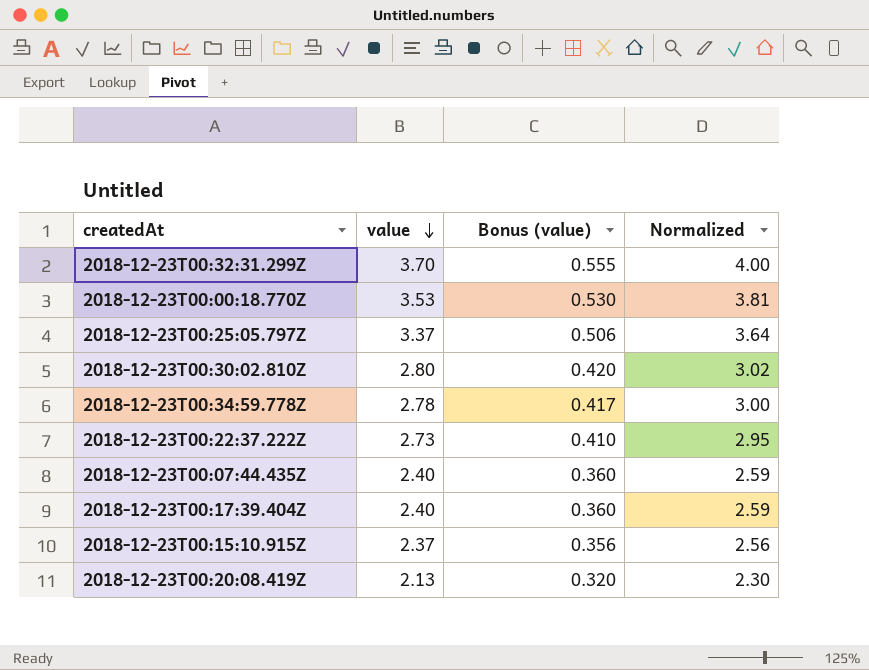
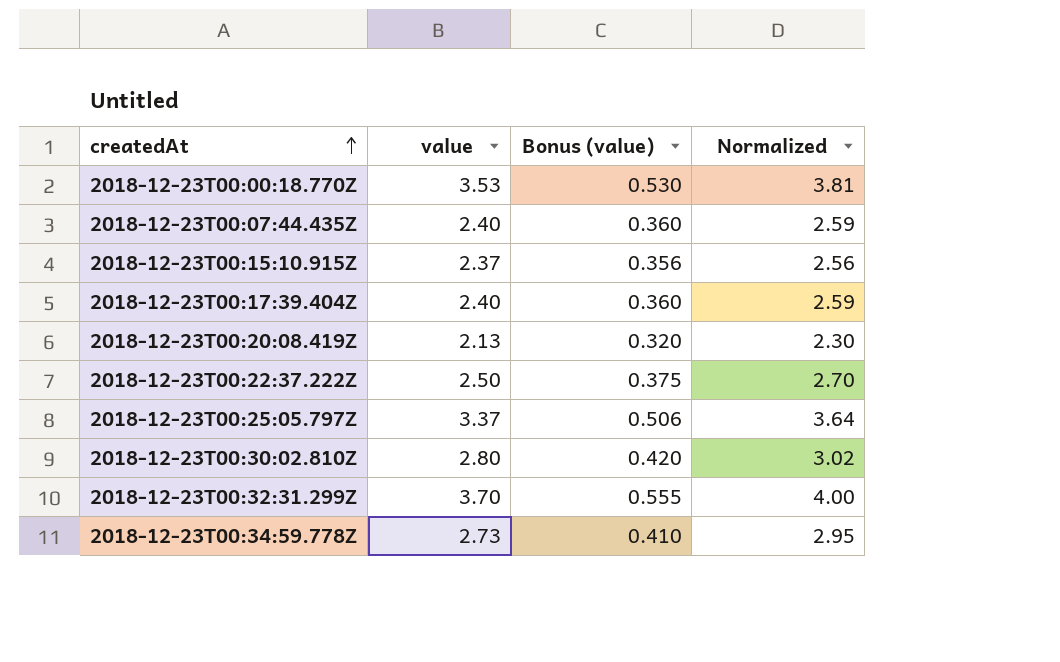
row order: value descending -> createdAt ascending
2018-12-23T00:22:37.222Z | value: 2.73 -> 2.50
2018-12-23T00:22:37.222Z | Bonus (value): 0.410 -> 0.375
2018-12-23T00:22:37.222Z | Normalized: 2.95 -> 2.70
2018-12-23T00:34:59.778Z | value: 2.78 -> 2.73
2018-12-23T00:34:59.778Z | Bonus (value): 0.417 -> 0.410
2018-12-23T00:34:59.778Z | Normalized: 3.00 -> 2.95

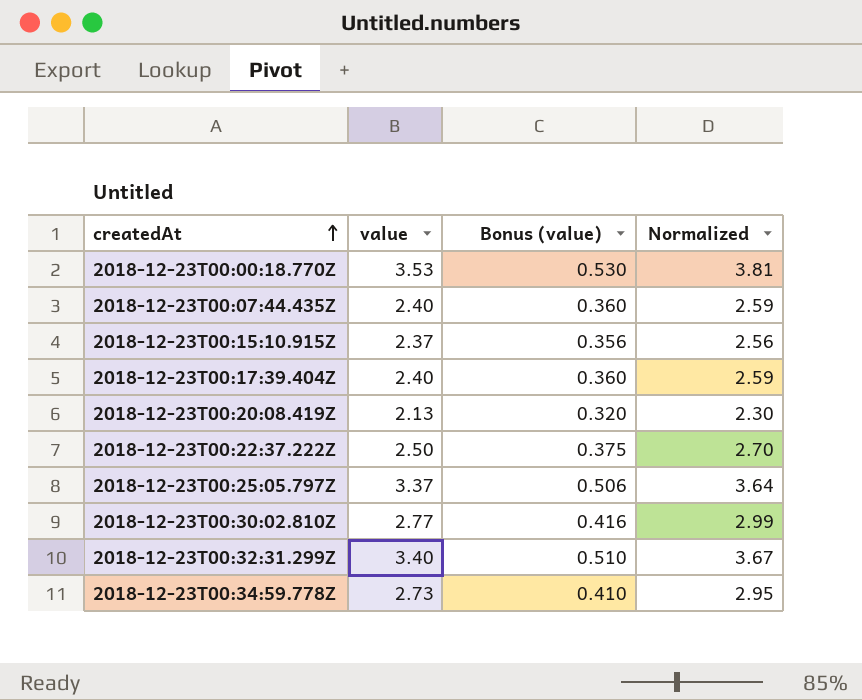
2018-12-23T00:30:02.810Z | value: 2.80 -> 2.77
2018-12-23T00:30:02.810Z | Bonus (value): 0.420 -> 0.416
2018-12-23T00:30:02.810Z | Normalized: 3.02 -> 2.99
2018-12-23T00:32:31.299Z | value: 3.70 -> 3.40
2018-12-23T00:32:31.299Z | Bonus (value): 0.555 -> 0.510
2018-12-23T00:32:31.299Z | Normalized: 4.00 -> 3.67

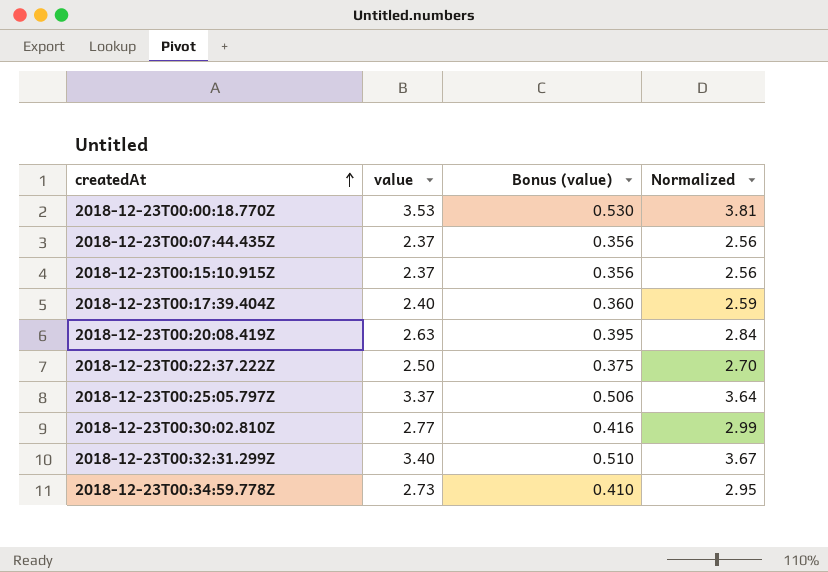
2018-12-23T00:07:44.435Z | value: 2.40 -> 2.37
2018-12-23T00:07:44.435Z | Bonus (value): 0.360 -> 0.356
2018-12-23T00:07:44.435Z | Normalized: 2.59 -> 2.56
2018-12-23T00:20:08.419Z | value: 2.13 -> 2.63
2018-12-23T00:20:08.419Z | Bonus (value): 0.320 -> 0.395
2018-12-23T00:20:08.419Z | Normalized: 2.30 -> 2.84

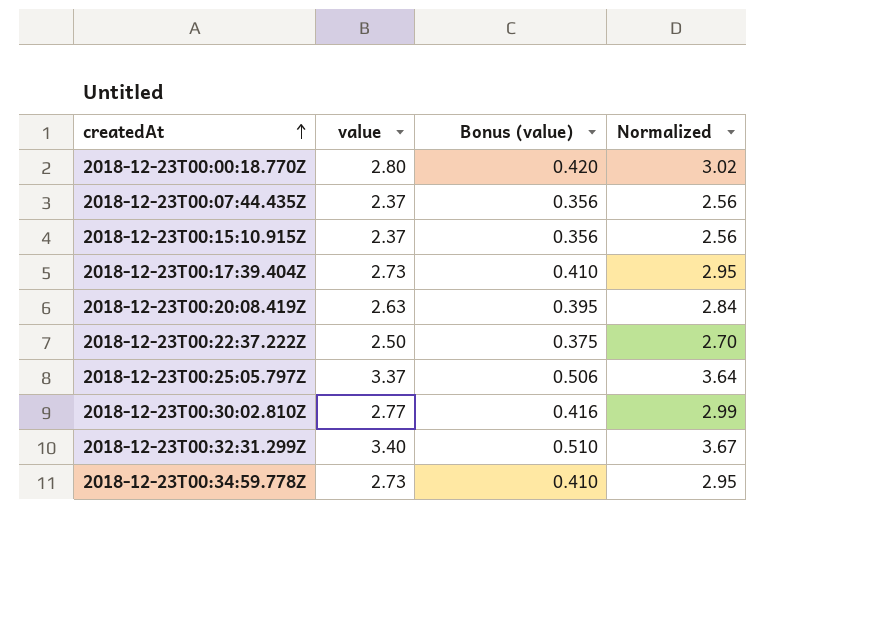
2018-12-23T00:00:18.770Z | value: 3.53 -> 2.80
2018-12-23T00:00:18.770Z | Bonus (value): 0.530 -> 0.420
2018-12-23T00:00:18.770Z | Normalized: 3.81 -> 3.02
2018-12-23T00:17:39.404Z | value: 2.40 -> 2.73
2018-12-23T00:17:39.404Z | Bonus (value): 0.360 -> 0.410
2018-12-23T00:17:39.404Z | Normalized: 2.59 -> 2.95

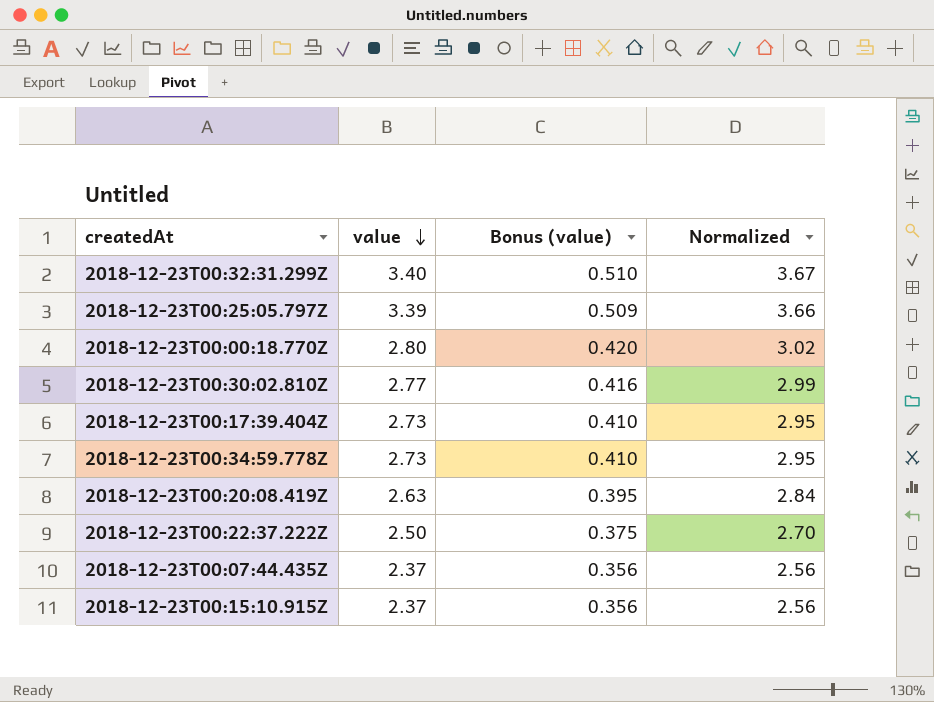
row order: createdAt ascending -> value descending
2018-12-23T00:25:05.797Z | value: 3.37 -> 3.39
2018-12-23T00:25:05.797Z | Bonus (value): 0.506 -> 0.509
2018-12-23T00:25:05.797Z | Normalized: 3.64 -> 3.66

